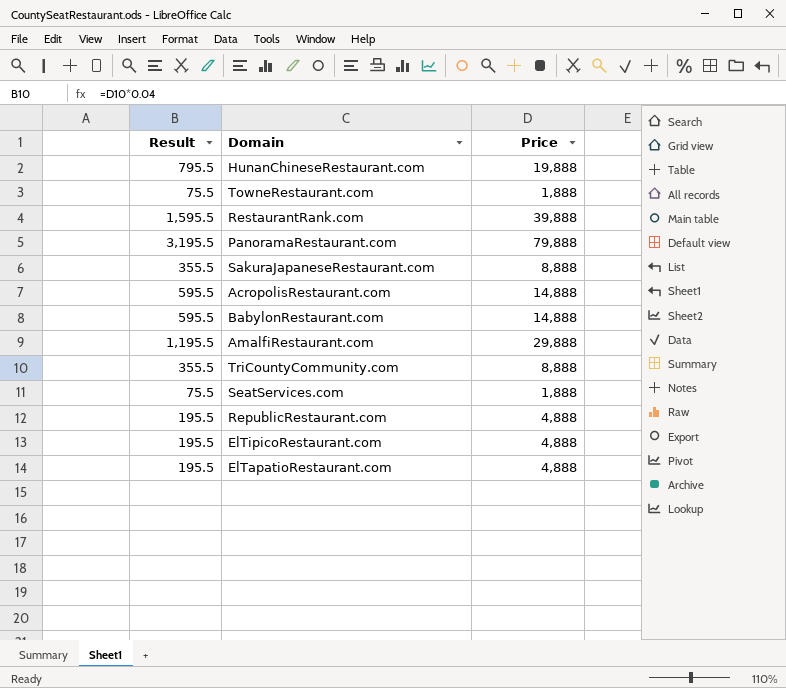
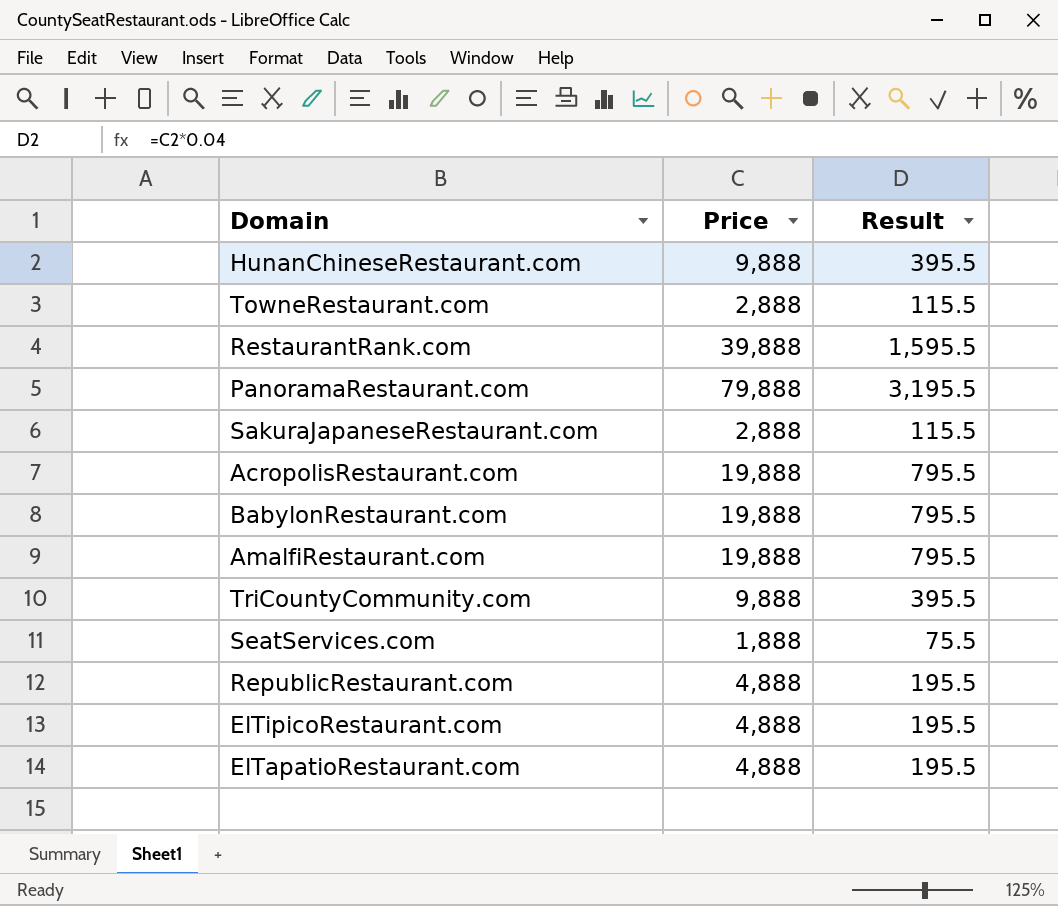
column Result | position: 1 -> 3
HunanChineseRestaurant.com | Price: 19,888 -> 9,888
HunanChineseRestaurant.com | Result: 795.5 -> 395.5
TowneRestaurant.com | Price: 1,888 -> 2,888
TowneRestaurant.com | Result: 75.5 -> 115.5
SakuraJapaneseRestaurant.com | Price: 8,888 -> 2,888
SakuraJapaneseRestaurant.com | Result: 355.5 -> 115.5
AcropolisRestaurant.com | Price: 14,888 -> 19,888
AcropolisRestaurant.com | Result: 595.5 -> 795.5
BabylonRestaurant.com | Price: 14,888 -> 19,888
BabylonRestaurant.com | Result: 595.5 -> 795.5
AmalfiRestaurant.com | Price: 29,888 -> 19,888
AmalfiRestaurant.com | Result: 1,195.5 -> 795.5
TriCountyCommunity.com | Price: 8,888 -> 9,888
TriCountyCommunity.com | Result: 355.5 -> 395.5

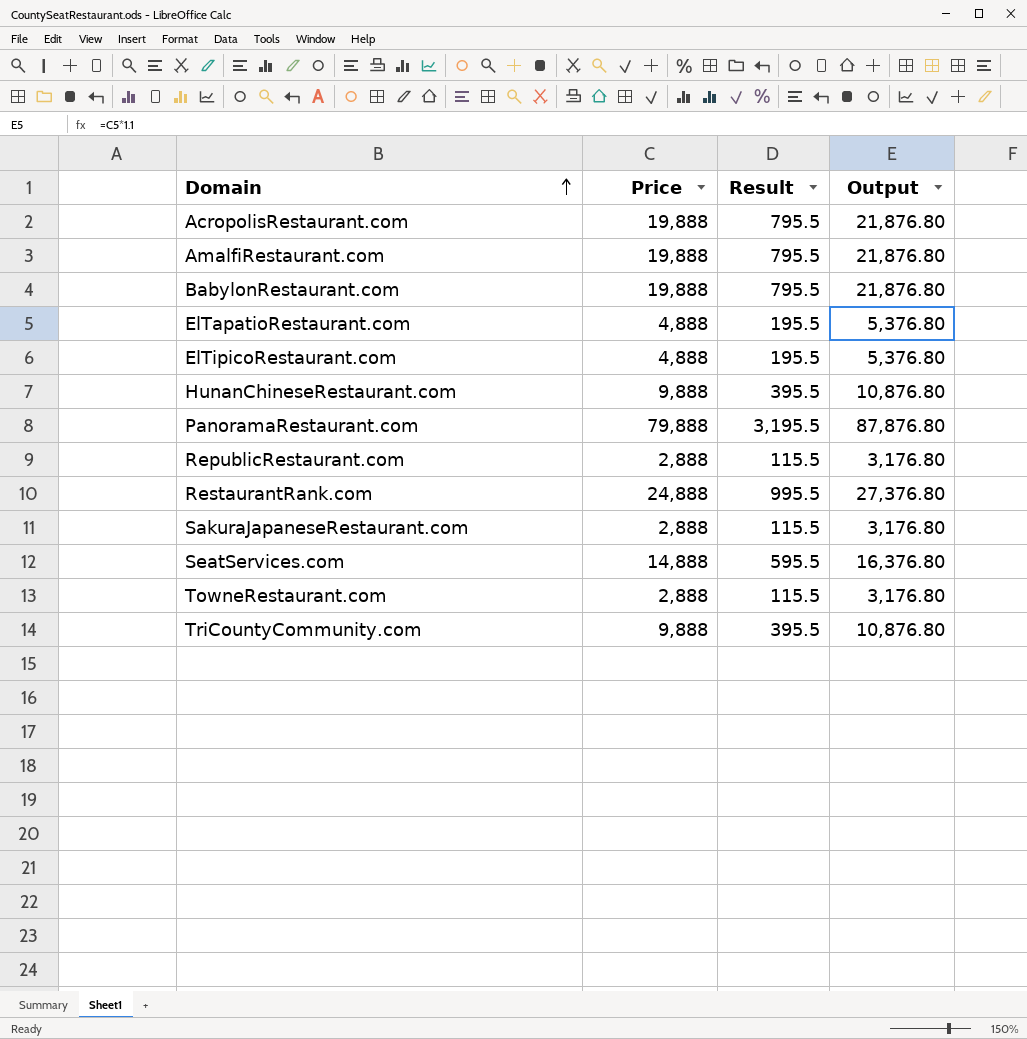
row order: none -> Domain ascending
column Output | formula: none -> [Price] * 1.1
RepublicRestaurant.com | Price: 4,888 -> 2,888
RepublicRestaurant.com | Result: 195.5 -> 115.5
RestaurantRank.com | Price: 39,888 -> 24,888
RestaurantRank.com | Result: 1,595.5 -> 995.5
SeatServices.com | Price: 1,888 -> 14,888
SeatServices.com | Result: 75.5 -> 595.5

